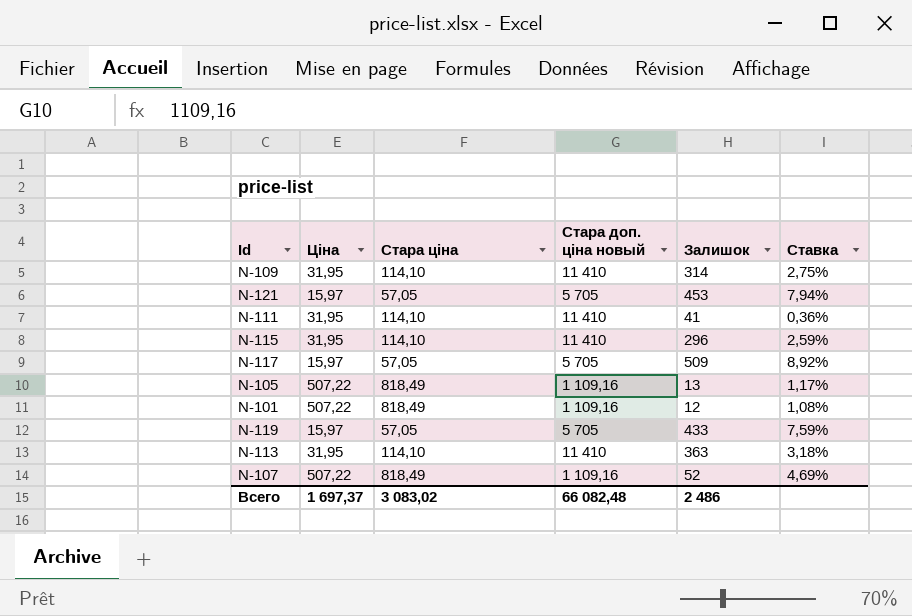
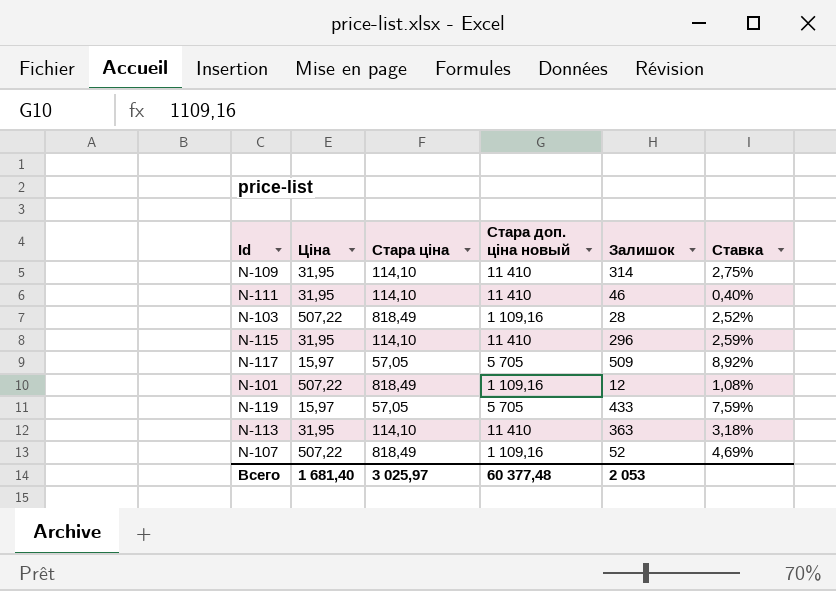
row N-121: 15,97 | 57,05 | 5 705 | 453 | 7,94% -> none
row N-105: 507,22 | 818,49 | 1 109,16 | 13 | 1,17% -> none
N-111 | Залишок: 41 -> 46
N-111 | Ставка: 0,36% -> 0,40%
row N-103: none -> 507,22 | 818,49 | 1 109,16 | 28 | 2,52%
Всего | Ціна: 1 697,37 -> 1 681,40
Всего | Стара ціна: 3 083,02 -> 3 025,97
Всего | Стара доп. ціна новый: 66 082,48 -> 60 377,48
Всего | Залишок: 2 486 -> 2 053

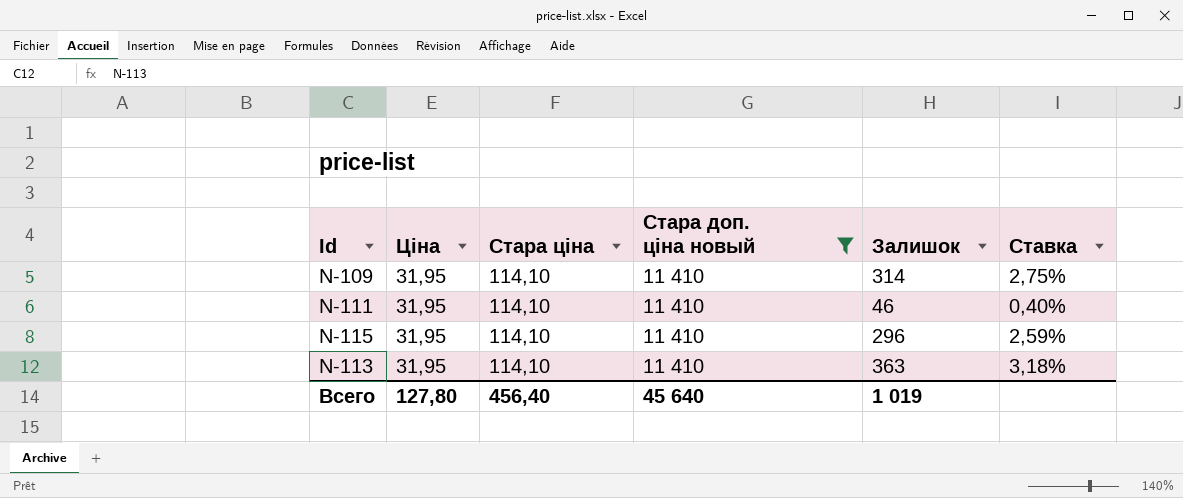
filter: none -> Стара доп. ціна новый = 11 410
Всего | Ціна: 1 681,40 -> 127,80
Всего | Стара ціна: 3 025,97 -> 456,40
Всего | Стара доп. ціна новый: 60 377,48 -> 45 640
Всего | Залишок: 2 053 -> 1 019

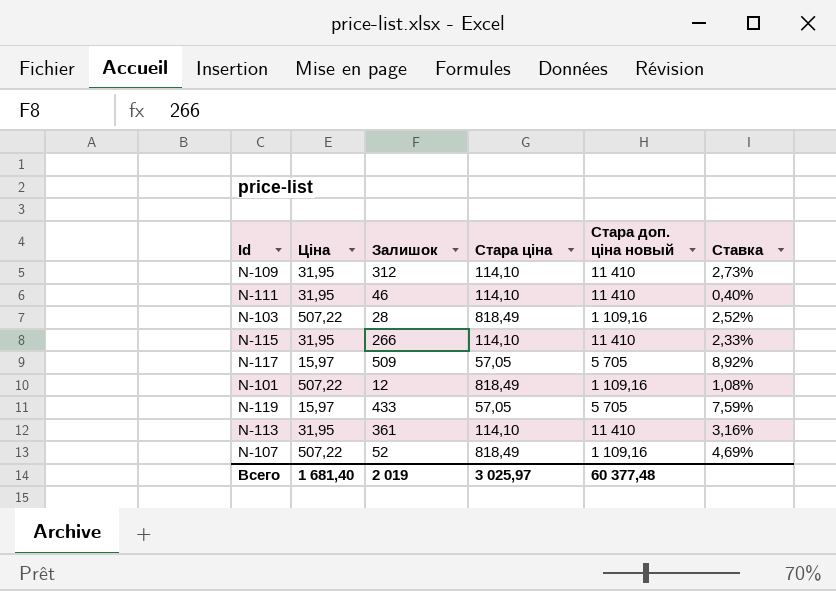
filter: Стара доп. ціна новый = 11 410 -> none
column Залишок | position: 5 -> 3
N-109 | Залишок: 314 -> 312
N-109 | Ставка: 2,75% -> 2,73%
N-115 | Залишок: 296 -> 266
N-115 | Ставка: 2,59% -> 2,33%
N-113 | Залишок: 363 -> 361
N-113 | Ставка: 3,18% -> 3,16%
Всего | Ціна: 127,80 -> 1 681,40
Всего | Залишок: 1 019 -> 2 019
Всего | Стара ціна: 456,40 -> 3 025,97
Всего | Стара доп. ціна новый: 45 640 -> 60 377,48

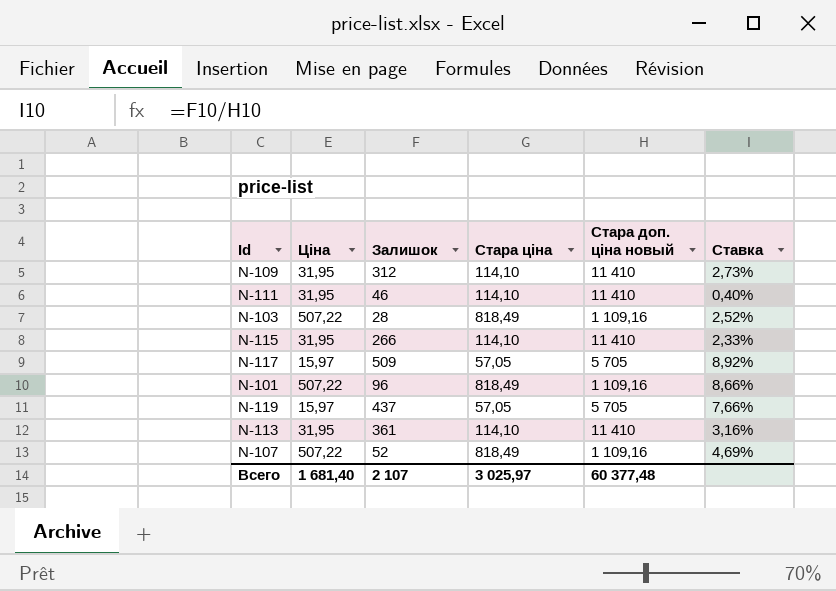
N-101 | Залишок: 12 -> 96
N-101 | Ставка: 1,08% -> 8,66%
N-119 | Залишок: 433 -> 437
N-119 | Ставка: 7,59% -> 7,66%
Всего | Залишок: 2 019 -> 2 107

